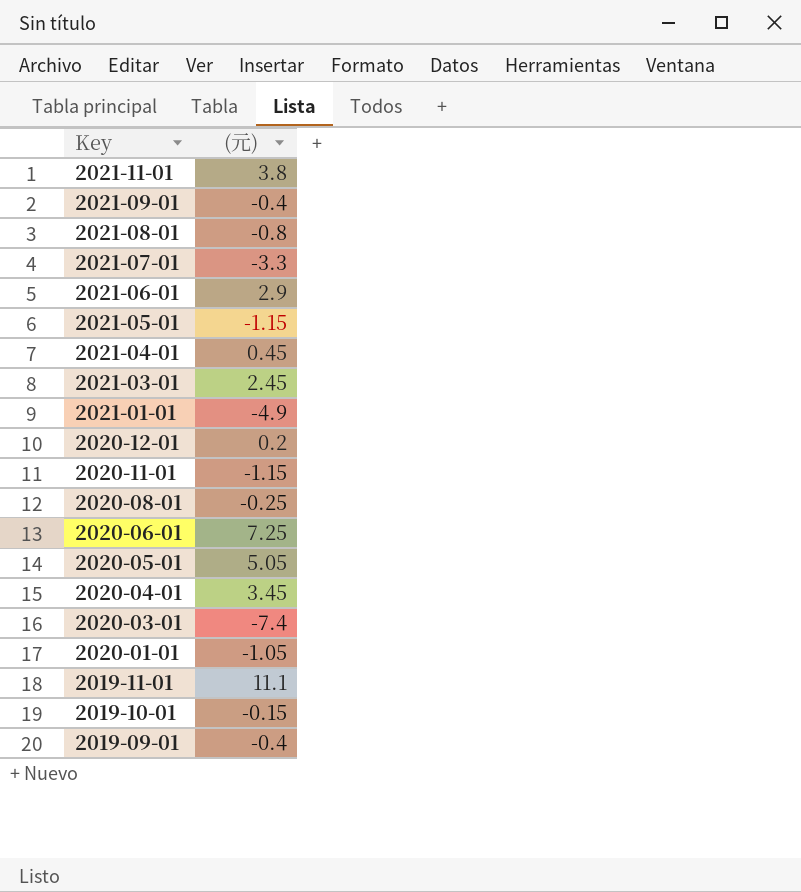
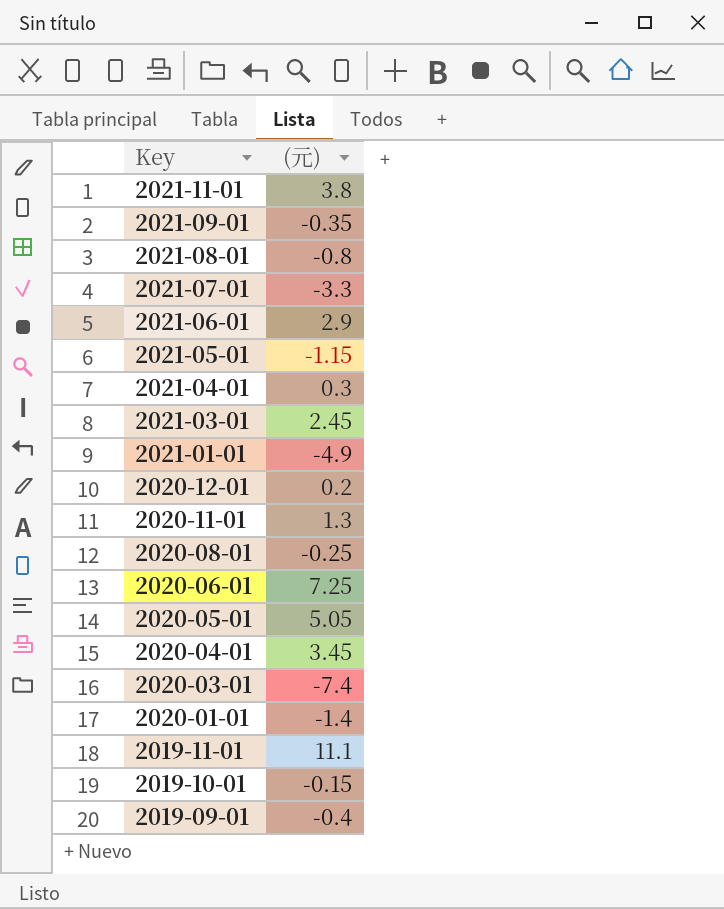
2021-09-01 | (元): -0.4 -> -0.35
2021-04-01 | (元): 0.45 -> 0.3
2020-11-01 | (元): -1.15 -> 1.3
2020-01-01 | (元): -1.05 -> -1.4

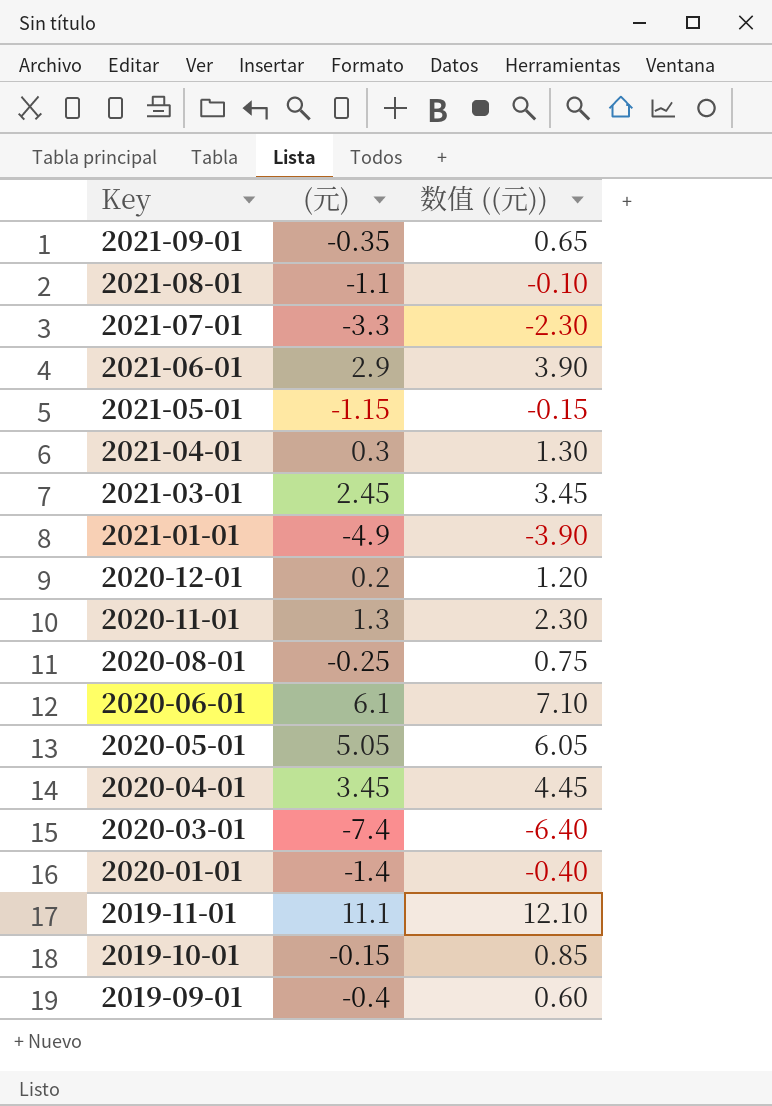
column 数值 ((元)) | formula: none -> [(元)] + 1
row 2021-11-01: 3.8 -> none
2021-08-01 | (元): -0.8 -> -1.1
2020-06-01 | (元): 7.25 -> 6.1

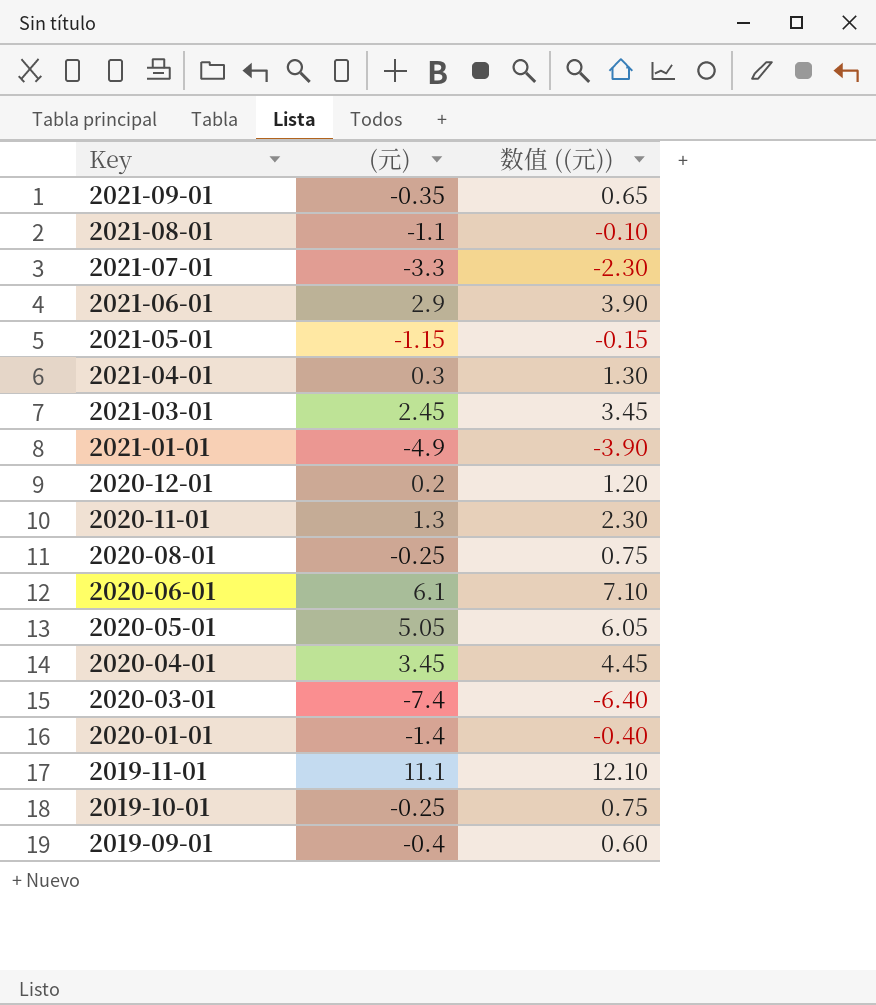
2019-10-01 | (元): -0.15 -> -0.25
2019-10-01 | 数值 ((元)): 0.85 -> 0.75

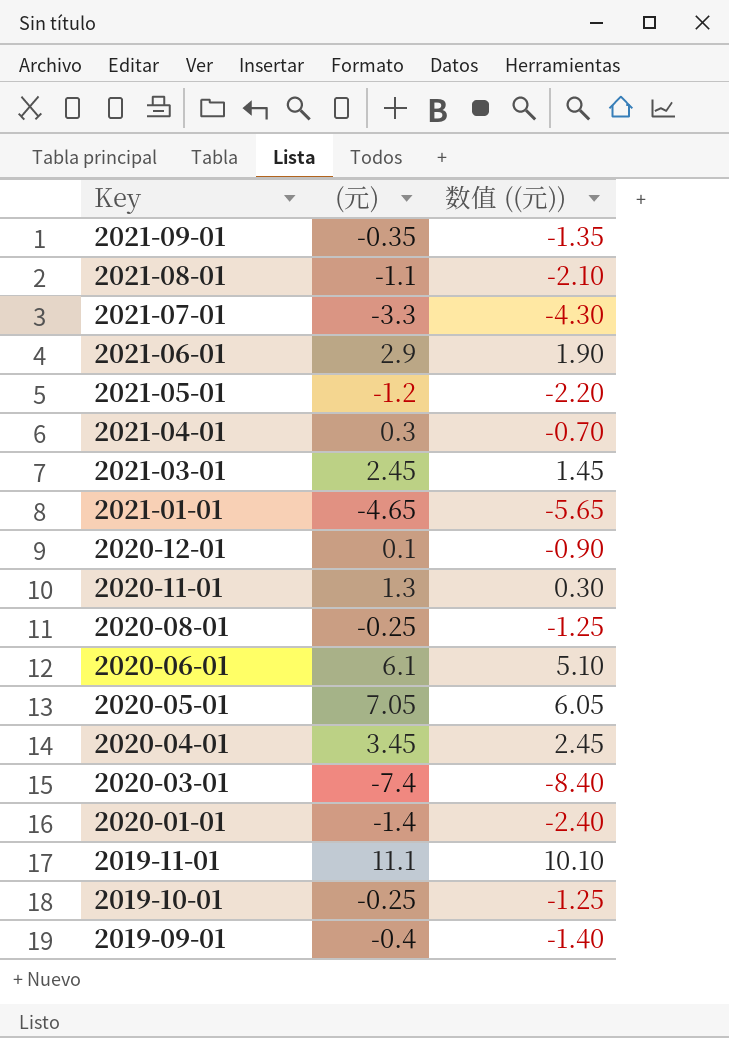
column 数值 ((元)) | formula: [(元)] + 1 -> [(元)] - 1
2021-05-01 | (元): -1.15 -> -1.2
2021-01-01 | (元): -4.9 -> -4.65
2020-12-01 | (元): 0.2 -> 0.1
2020-05-01 | (元): 5.05 -> 7.05

